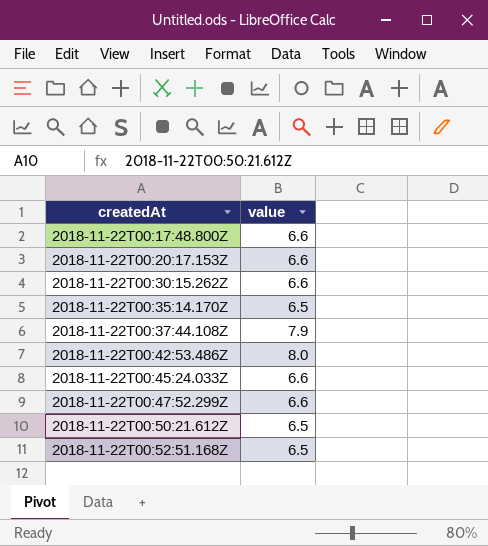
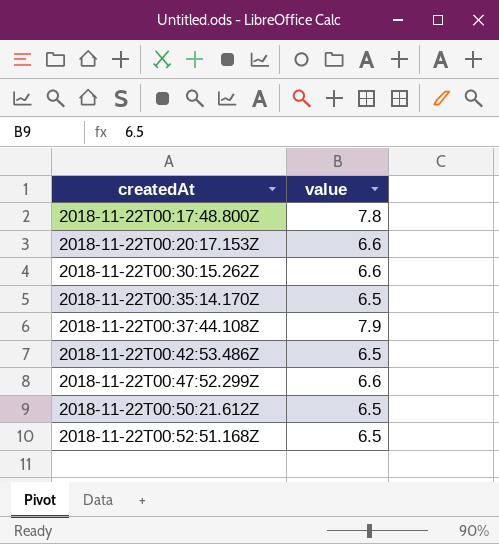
row 2018-11-22T00:45:24.033Z: 6.6 -> none
2018-11-22T00:17:48.800Z | value: 6.6 -> 7.8
2018-11-22T00:42:53.486Z | value: 8.0 -> 6.5

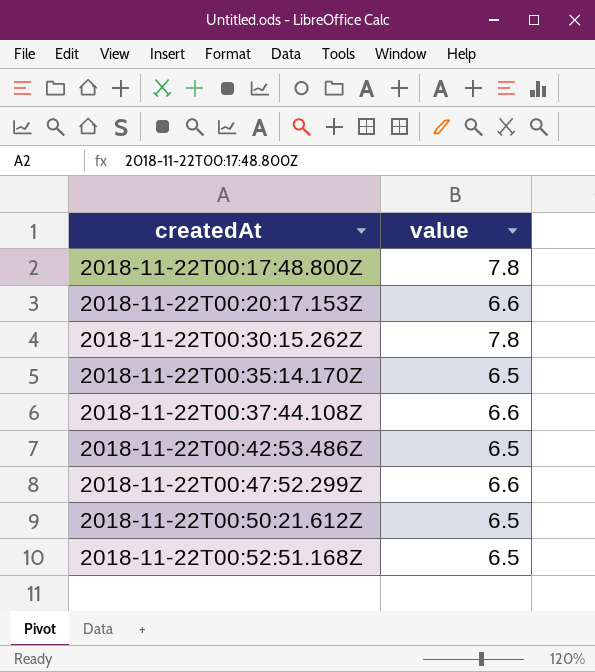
2018-11-22T00:30:15.262Z | value: 6.6 -> 7.8
2018-11-22T00:37:44.108Z | value: 7.9 -> 6.6

